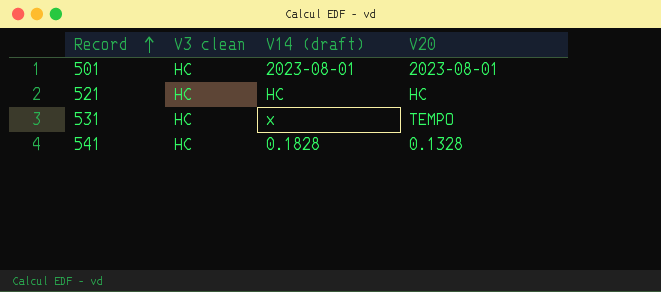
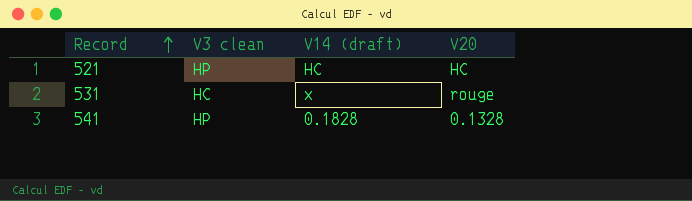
row 501: HC | 2023-08-01 | 2023-08-01 -> none
521 | V3 clean: HC -> HP
531 | V20: TEMPO -> rouge
541 | V3 clean: HC -> HP

